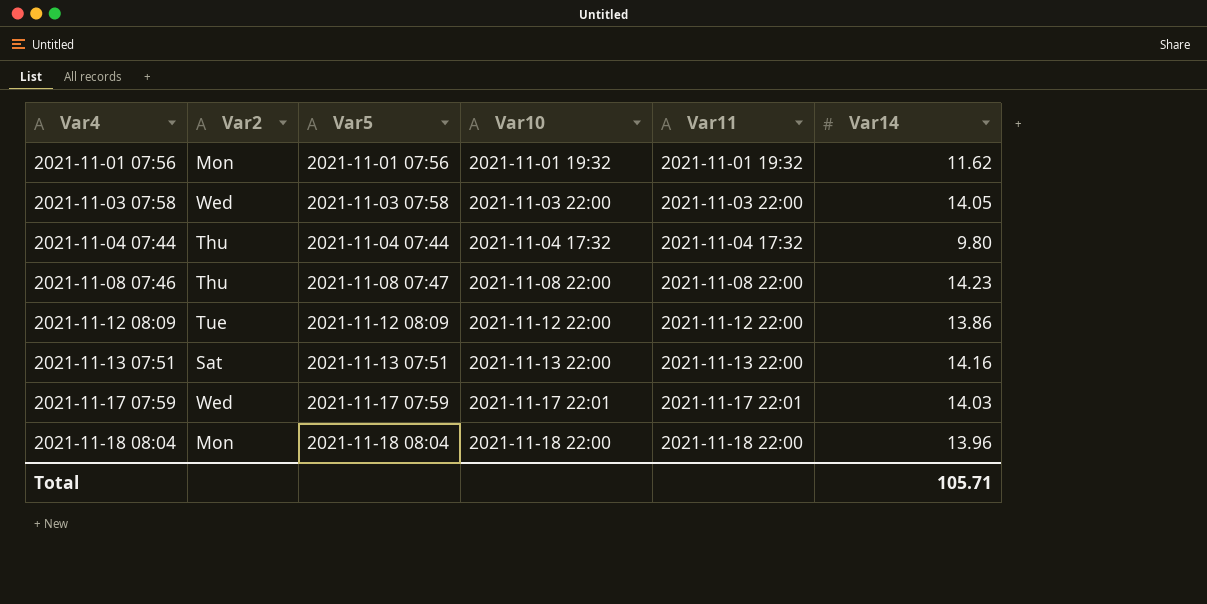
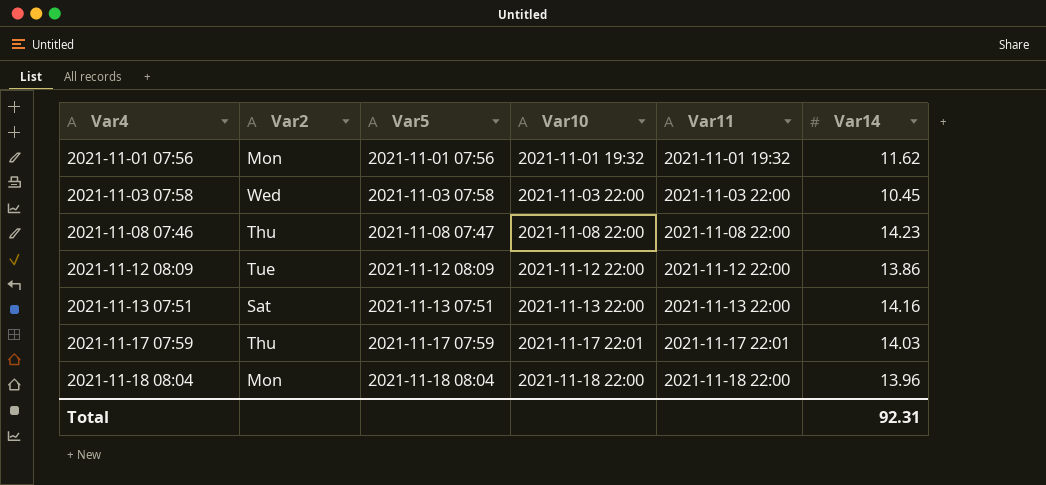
row 2021-11-04 07:44: Thu | 2021-11-04 07:44 | 2021-11-04 17:32 | 2021-11-04 17:32 | 9.80 -> none
2021-11-03 07:58 | Var14: 14.05 -> 10.45
2021-11-17 07:59 | Var2: Wed -> Thu
Total | Var14: 105.71 -> 92.31

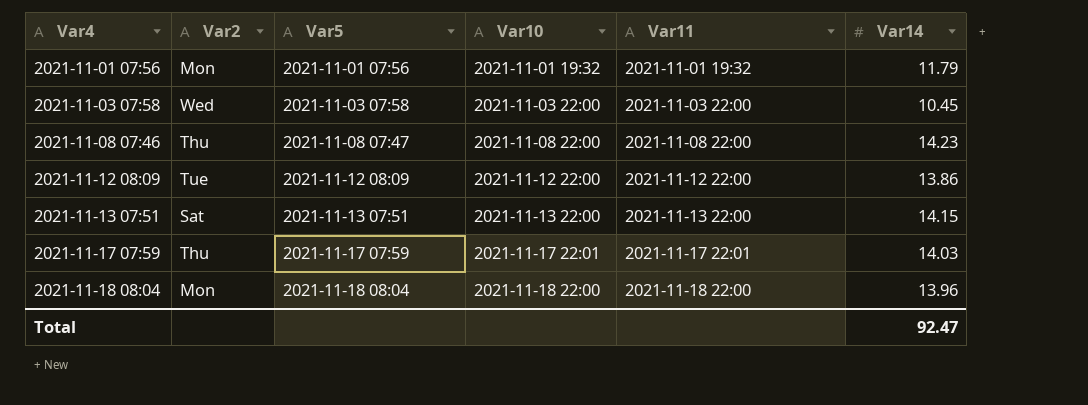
2021-11-01 07:56 | Var14: 11.62 -> 11.79
2021-11-13 07:51 | Var14: 14.16 -> 14.15
Total | Var14: 92.31 -> 92.47

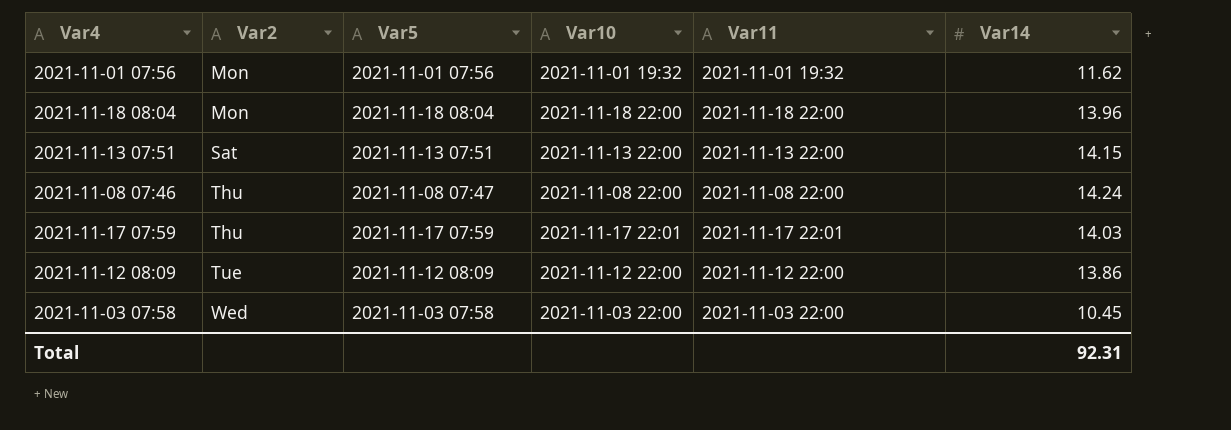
row order: Var4 ascending -> Var2 ascending
2021-11-01 07:56 | Var14: 11.79 -> 11.62
2021-11-08 07:46 | Var14: 14.23 -> 14.24
Total | Var14: 92.47 -> 92.31

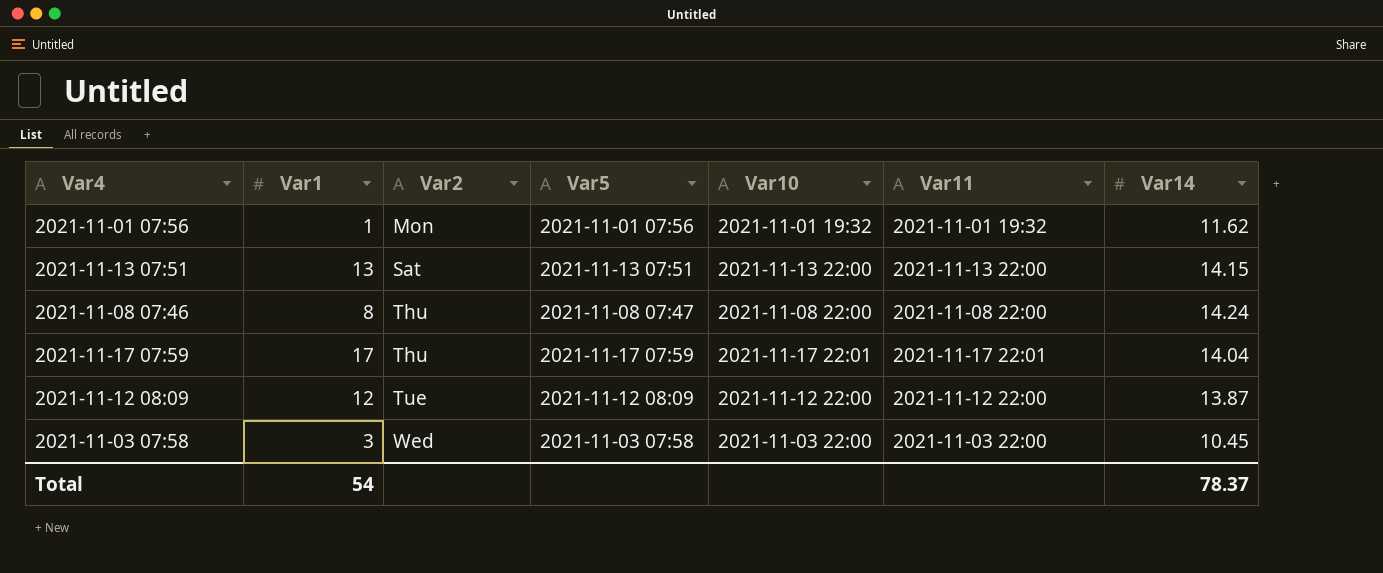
column Var1 | position: none -> 2
row 2021-11-18 08:04: Mon | 2021-11-18 08:04 | 2021-11-18 22:00 | 2021-11-18 22:00 | 13.96 -> none
2021-11-17 07:59 | Var14: 14.03 -> 14.04
2021-11-12 08:09 | Var14: 13.86 -> 13.87
Total | Var14: 92.31 -> 78.37

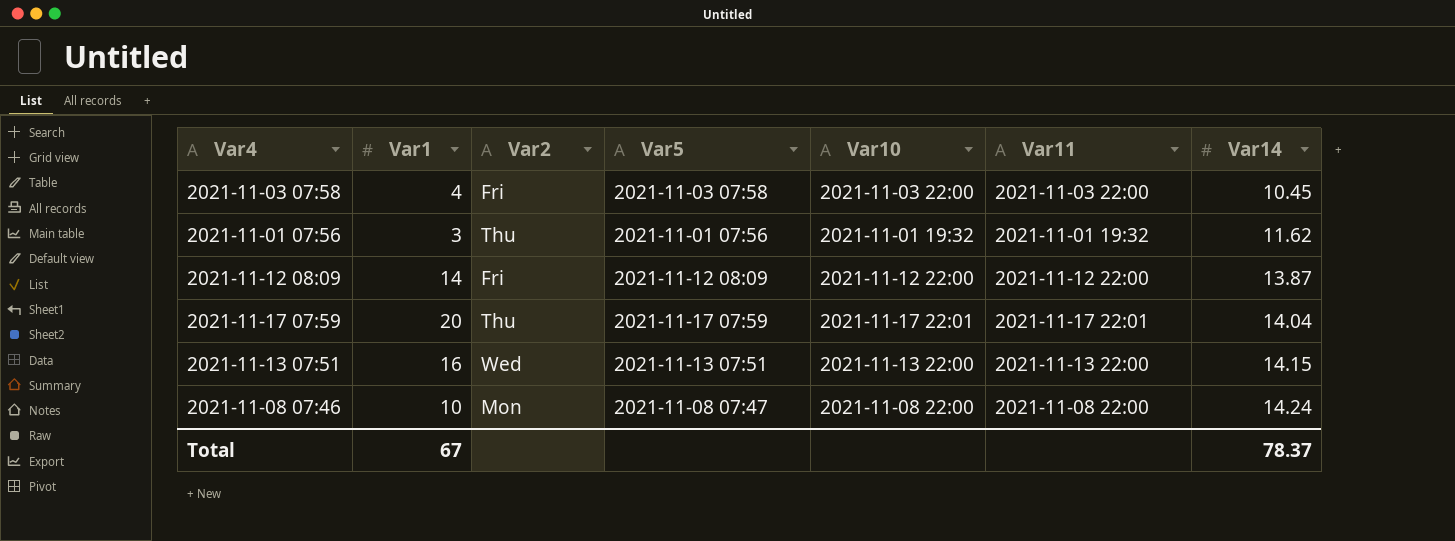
row order: Var2 ascending -> Var14 ascending
2021-11-03 07:58 | Var1: 3 -> 4
2021-11-03 07:58 | Var2: Wed -> Fri
2021-11-01 07:56 | Var1: 1 -> 3
2021-11-01 07:56 | Var2: Mon -> Thu
2021-11-12 08:09 | Var1: 12 -> 14
2021-11-12 08:09 | Var2: Tue -> Fri
2021-11-17 07:59 | Var1: 17 -> 20
2021-11-13 07:51 | Var1: 13 -> 16
2021-11-13 07:51 | Var2: Sat -> Wed
2021-11-08 07:46 | Var1: 8 -> 10
2021-11-08 07:46 | Var2: Thu -> Mon
Total | Var1: 54 -> 67

